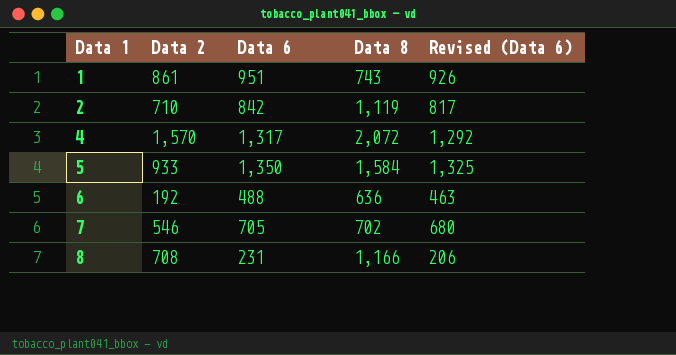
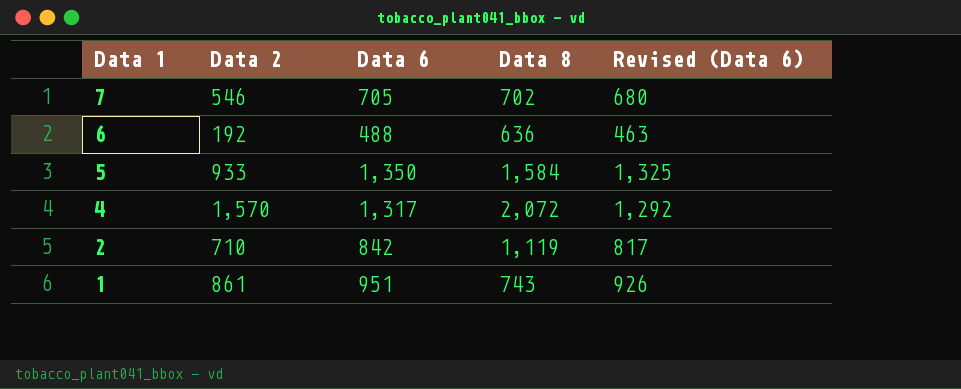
row order: Data 1 ascending -> Data 1 descending
row 8: 708 | 231 | 1,166 | 206 -> none

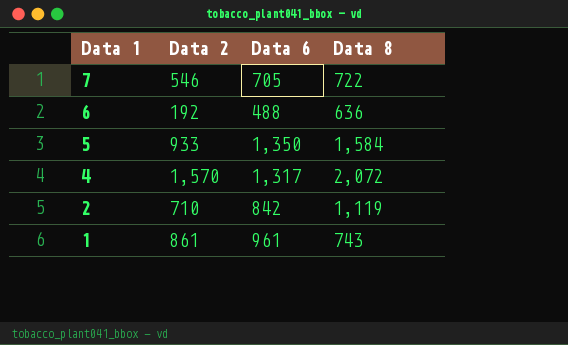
column Revised (Data 6) | formula: [Data 6] - 25 -> none
7 | Data 8: 702 -> 722
1 | Data 6: 951 -> 961

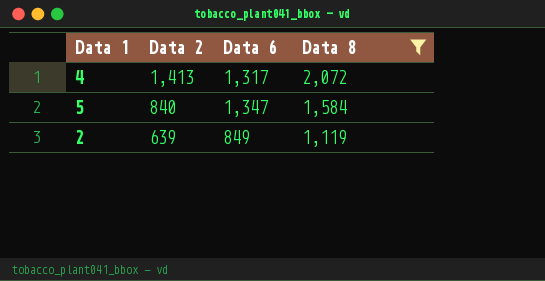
filter: none -> Data 8 >= 1,119
row order: Data 1 descending -> Data 2 descending
4 | Data 2: 1,570 -> 1,413
5 | Data 2: 933 -> 840
5 | Data 6: 1,350 -> 1,347
2 | Data 2: 710 -> 639
2 | Data 6: 842 -> 849

